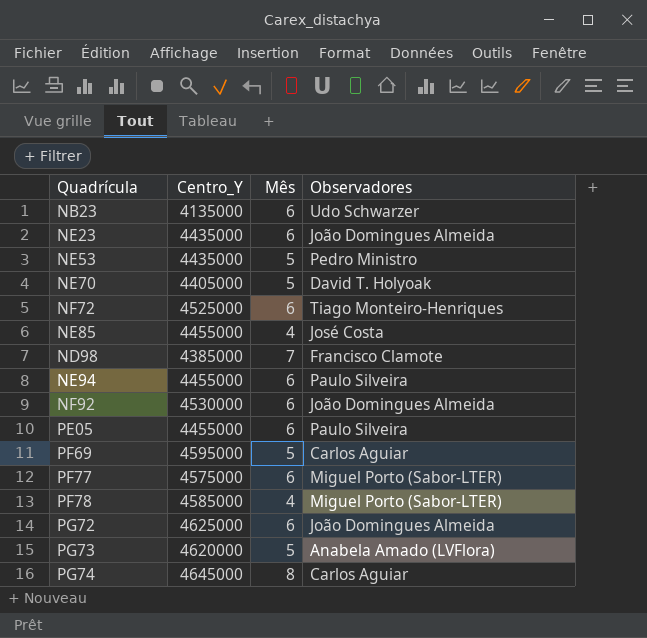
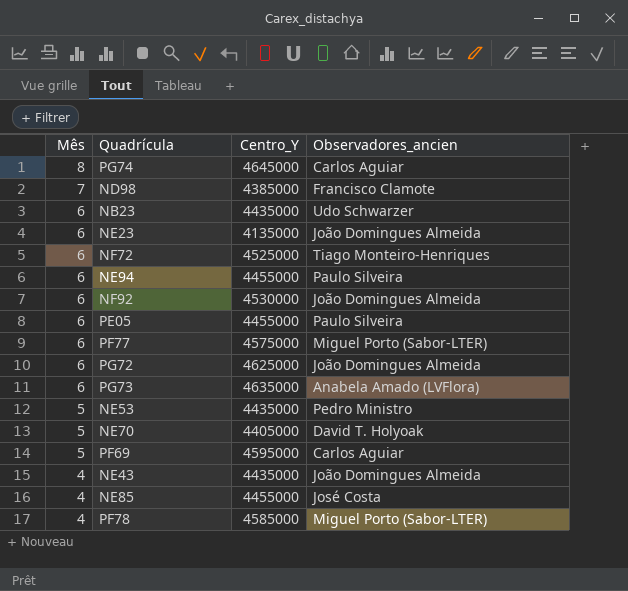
row order: none -> Mês descending
column Mês | position: 3 -> 1
column name: Observadores -> Observadores_ancien
NB23 | Centro_Y: 4135000 -> 4435000
NE23 | Centro_Y: 4435000 -> 4135000
PG73 | Mês: 5 -> 6
PG73 | Centro_Y: 4620000 -> 4635000
row NE43: none -> 4 | 4435000 | João Domingues Almeida

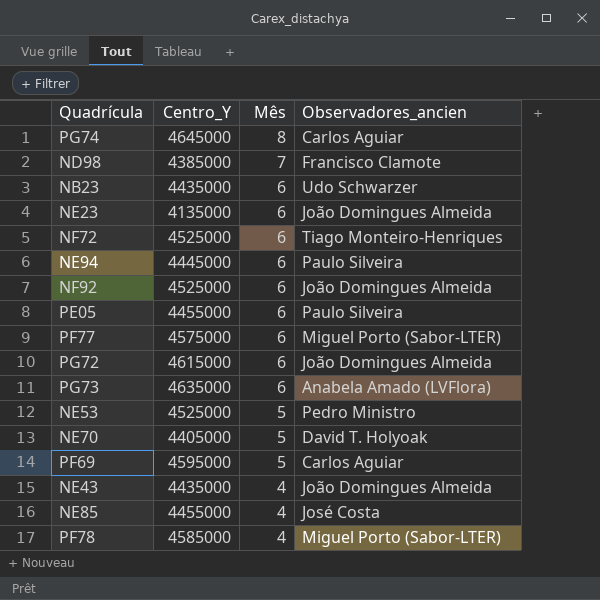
column Mês | position: 1 -> 3
NE94 | Centro_Y: 4455000 -> 4445000
NF92 | Centro_Y: 4530000 -> 4525000
PG72 | Centro_Y: 4625000 -> 4615000
NE53 | Centro_Y: 4435000 -> 4525000

